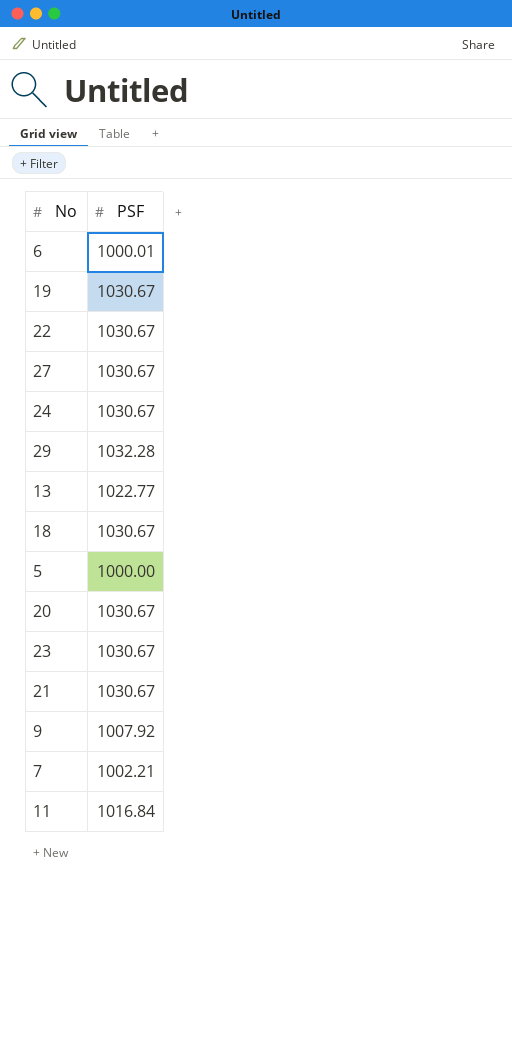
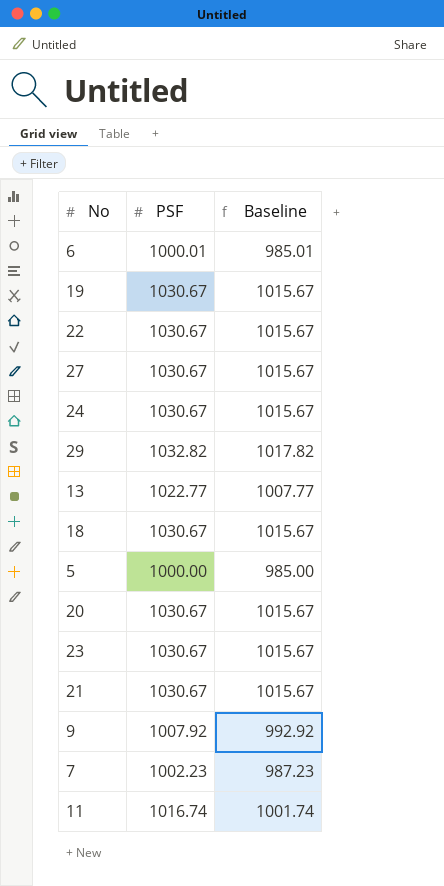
column Baseline | formula: none -> [PSF] - 15
29 | PSF: 1032.28 -> 1032.82
7 | PSF: 1002.21 -> 1002.23
11 | PSF: 1016.84 -> 1016.74

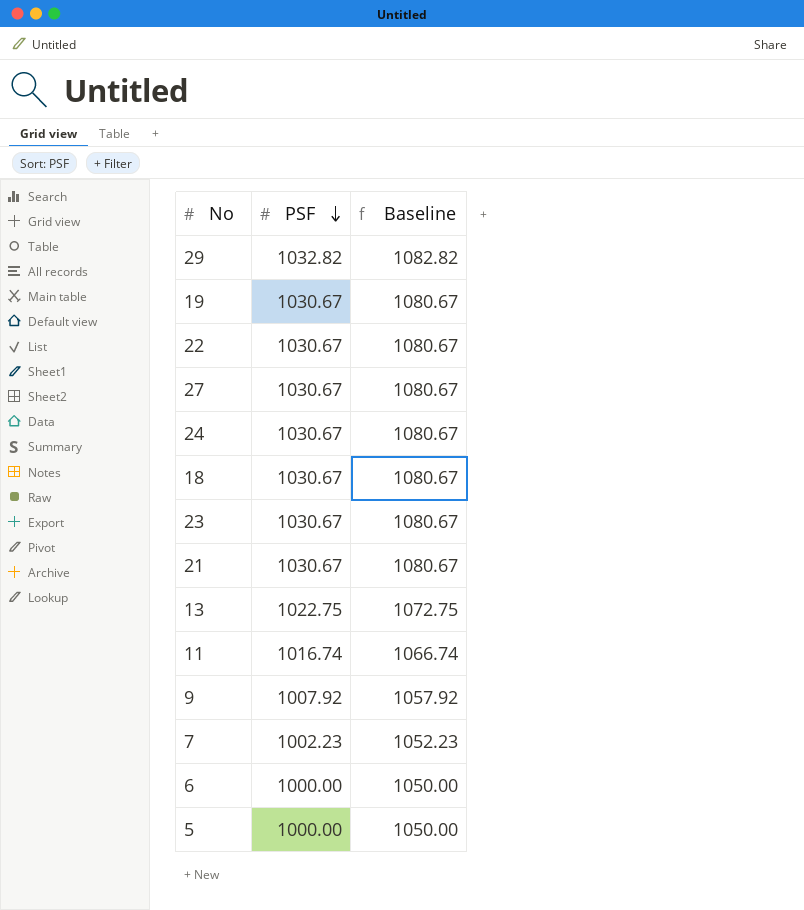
row order: none -> PSF descending
column Baseline | formula: [PSF] - 15 -> [PSF] + 50
row 20: 1030.67 | 1015.67 -> none
13 | PSF: 1022.77 -> 1022.75
6 | PSF: 1000.01 -> 1000.00

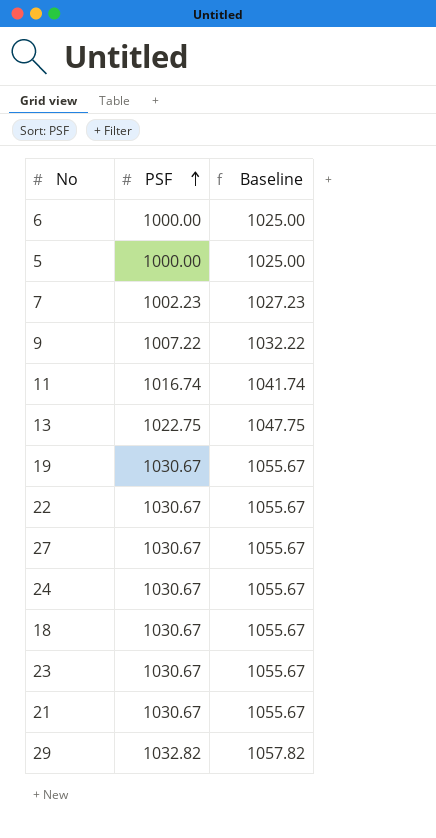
row order: PSF descending -> PSF ascending
column Baseline | formula: [PSF] + 50 -> [PSF] + 25
9 | PSF: 1007.92 -> 1007.22

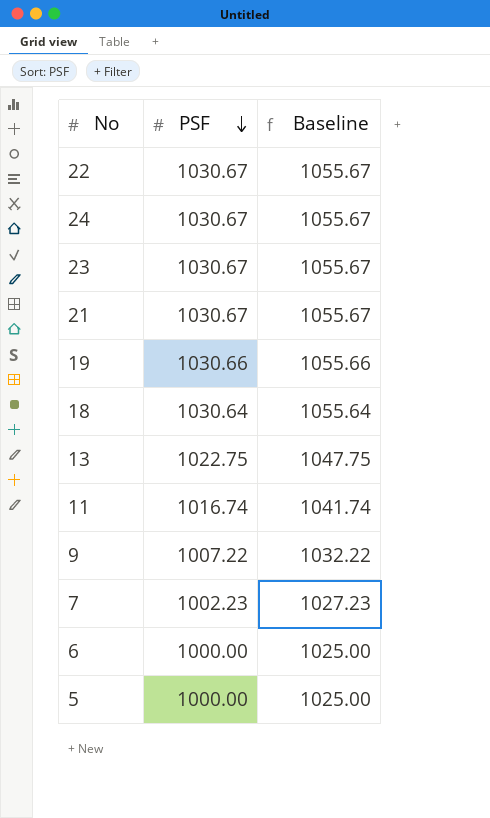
row order: PSF ascending -> PSF descending
row 27: 1030.67 | 1055.67 -> none
row 29: 1032.82 | 1057.82 -> none
19 | PSF: 1030.67 -> 1030.66
19 | Baseline: 1055.67 -> 1055.66
18 | PSF: 1030.67 -> 1030.64
18 | Baseline: 1055.67 -> 1055.64

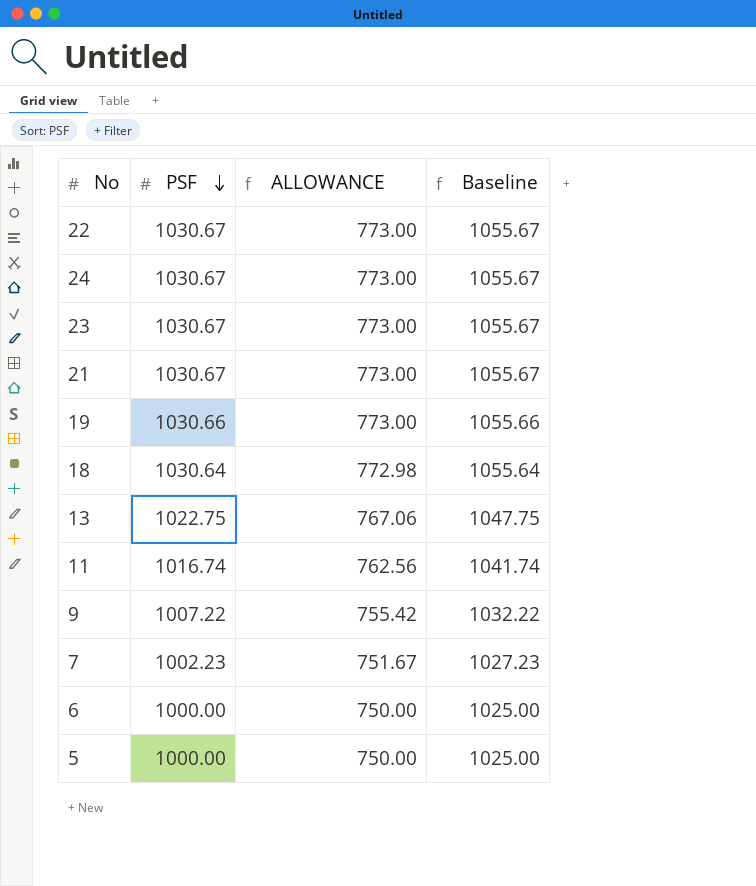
column ALLOWANCE | formula: none -> [PSF] * 0.75

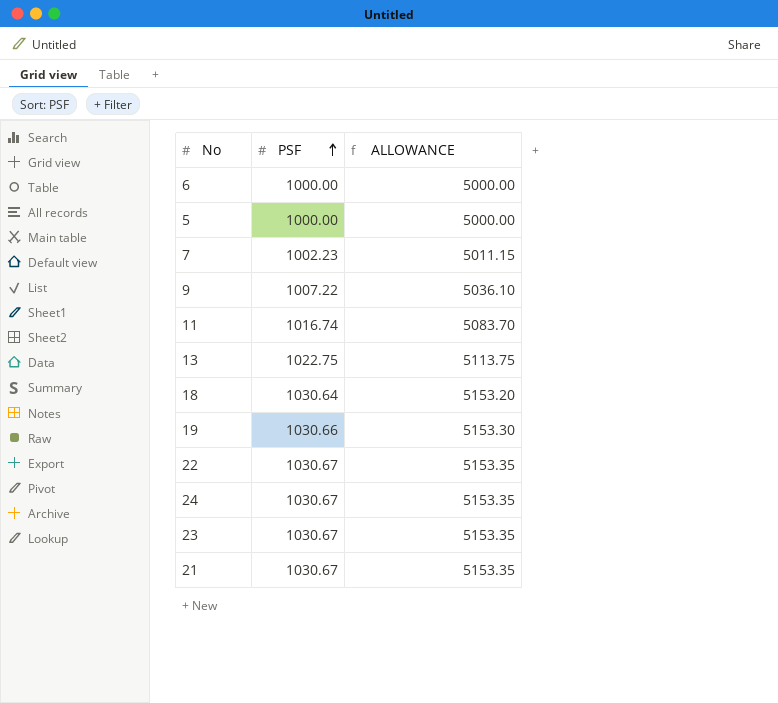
row order: PSF descending -> PSF ascending
column Baseline | formula: [PSF] + 25 -> none
column ALLOWANCE | formula: [PSF] * 0.75 -> [PSF] * 5

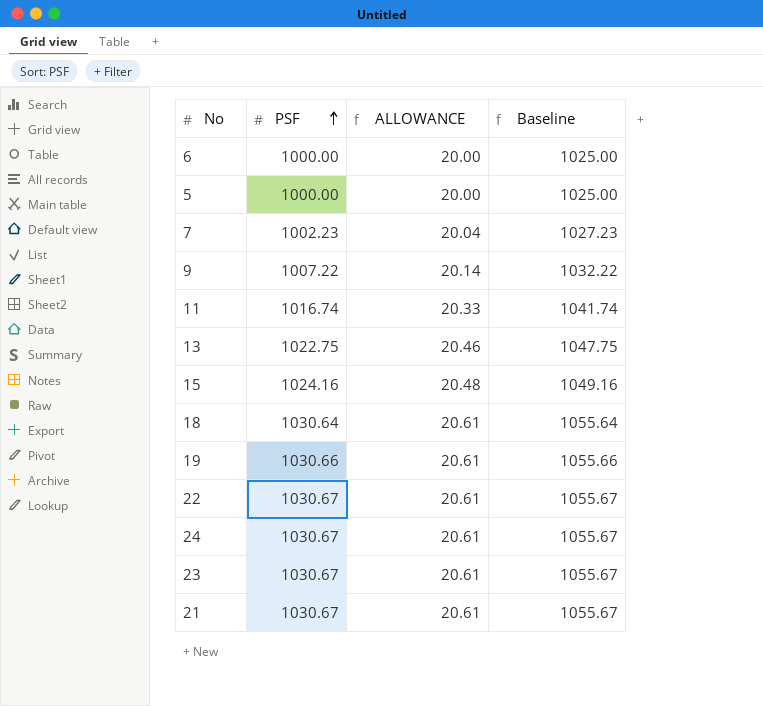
column ALLOWANCE | formula: [PSF] * 5 -> [PSF] * 0.02
column Baseline | formula: none -> [PSF] + 25
row 15: none -> 1024.16 | 20.48 | 1049.16

